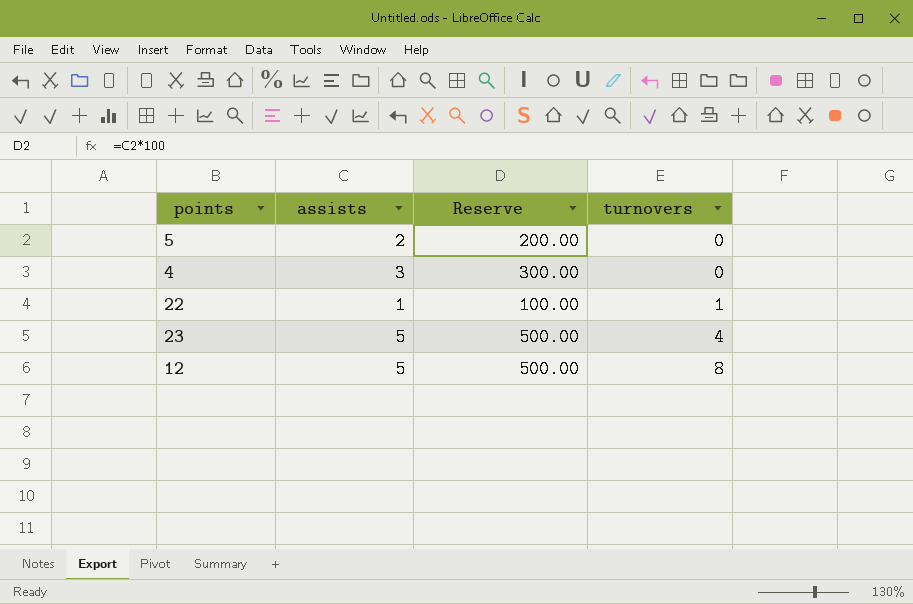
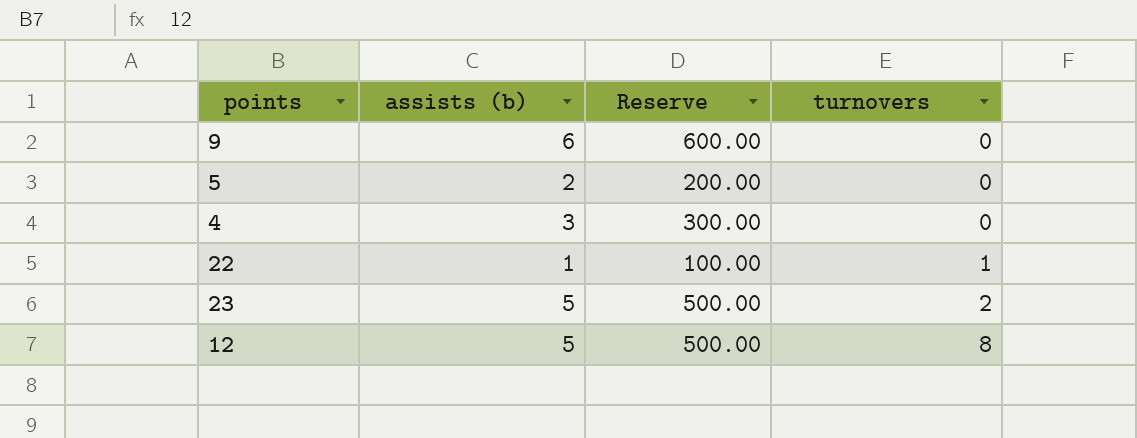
column name: assists -> assists (b)
row 9: none -> 6 | 600.00 | 0
23 | turnovers: 4 -> 2

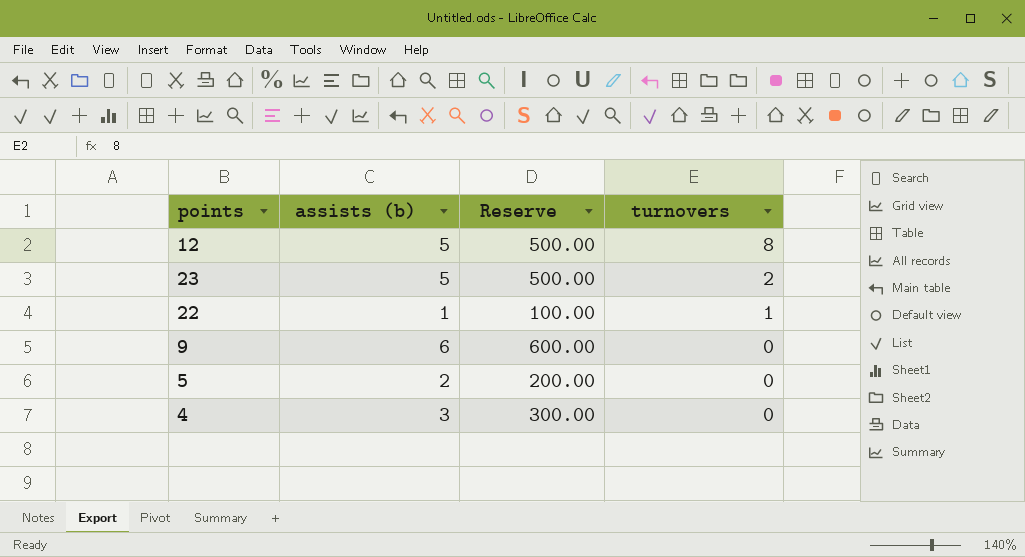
row order: turnovers ascending -> turnovers descending

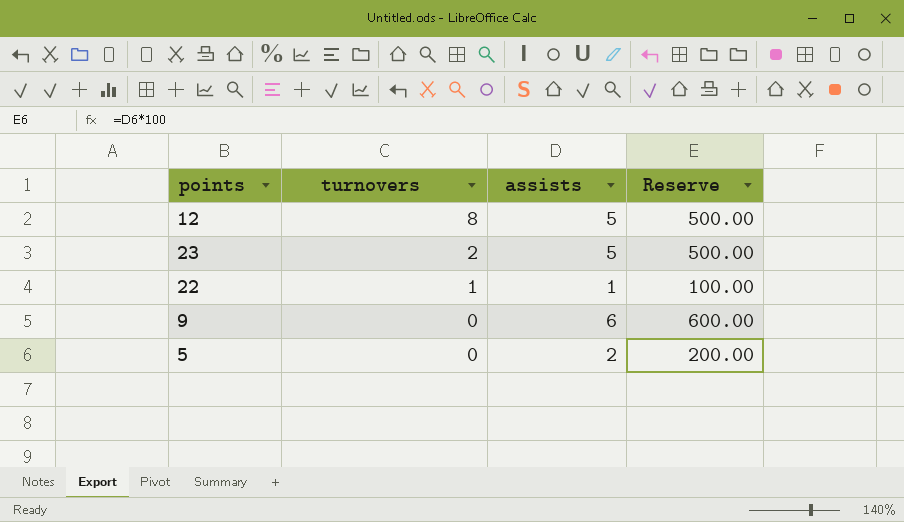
column turnovers | position: 4 -> 2
column name: assists (b) -> assists
row 4: 3 | 300.00 | 0 -> none

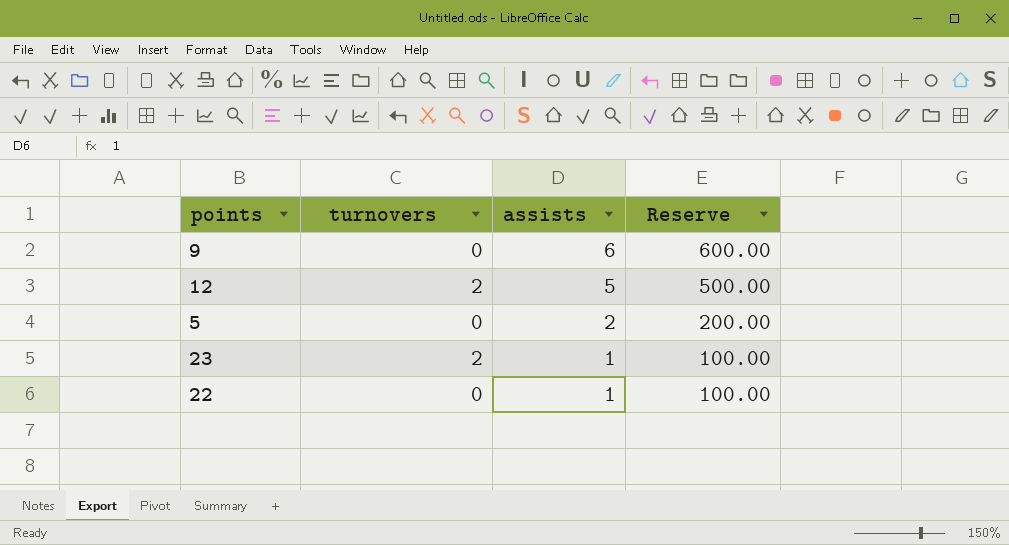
row order: turnovers descending -> assists descending
12 | turnovers: 8 -> 2
23 | assists: 5 -> 1
23 | Reserve: 500.00 -> 100.00
22 | turnovers: 1 -> 0

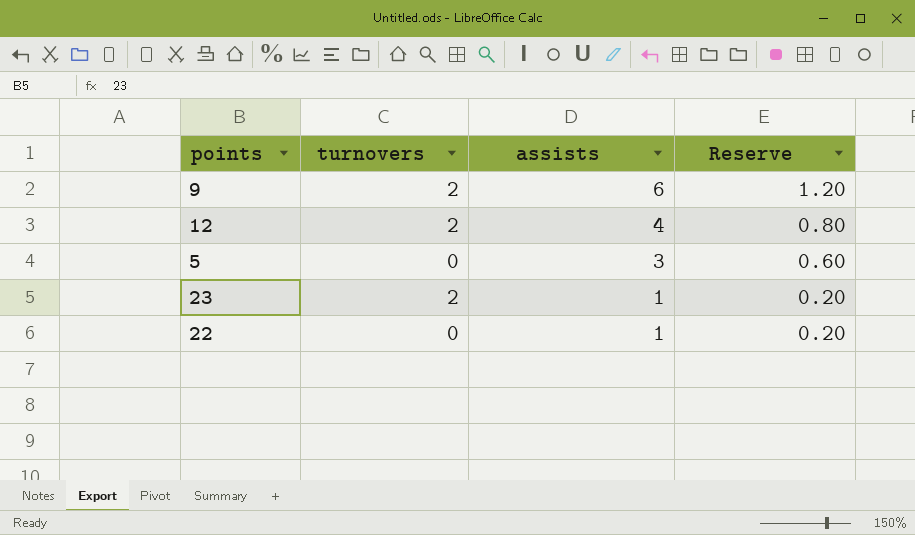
column Reserve | formula: [assists] * 100 -> [assists] * 0.2
9 | turnovers: 0 -> 2
12 | assists: 5 -> 4
5 | assists: 2 -> 3

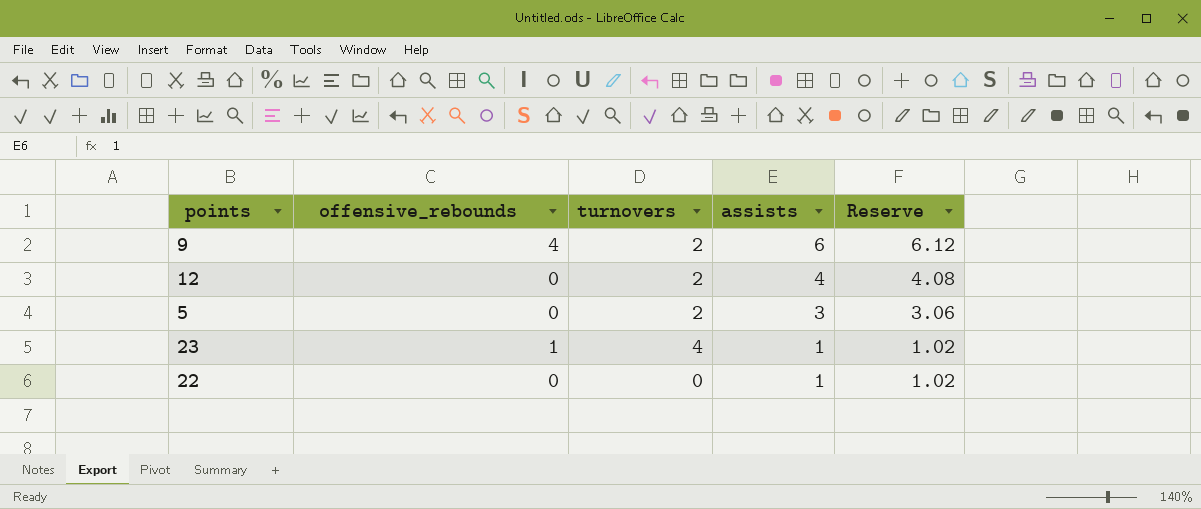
column offensive_rebounds | position: none -> 2
column Reserve | formula: [assists] * 0.2 -> [assists] * 1.02
5 | turnovers: 0 -> 2
23 | turnovers: 2 -> 4

